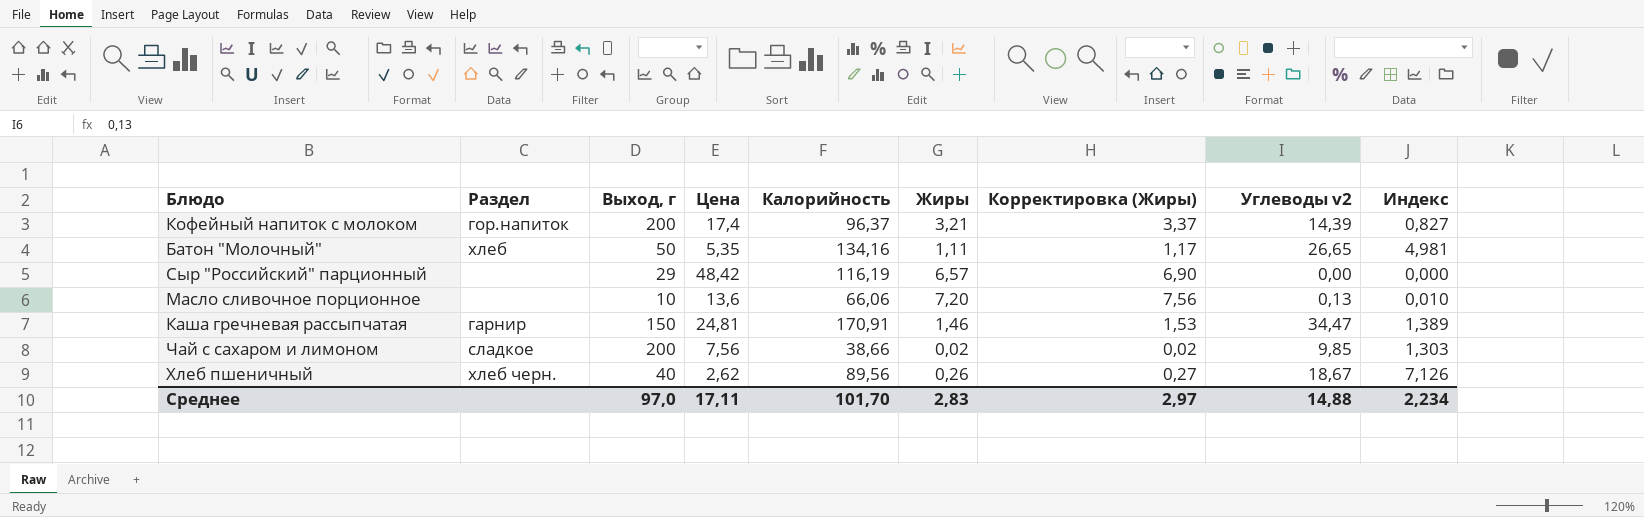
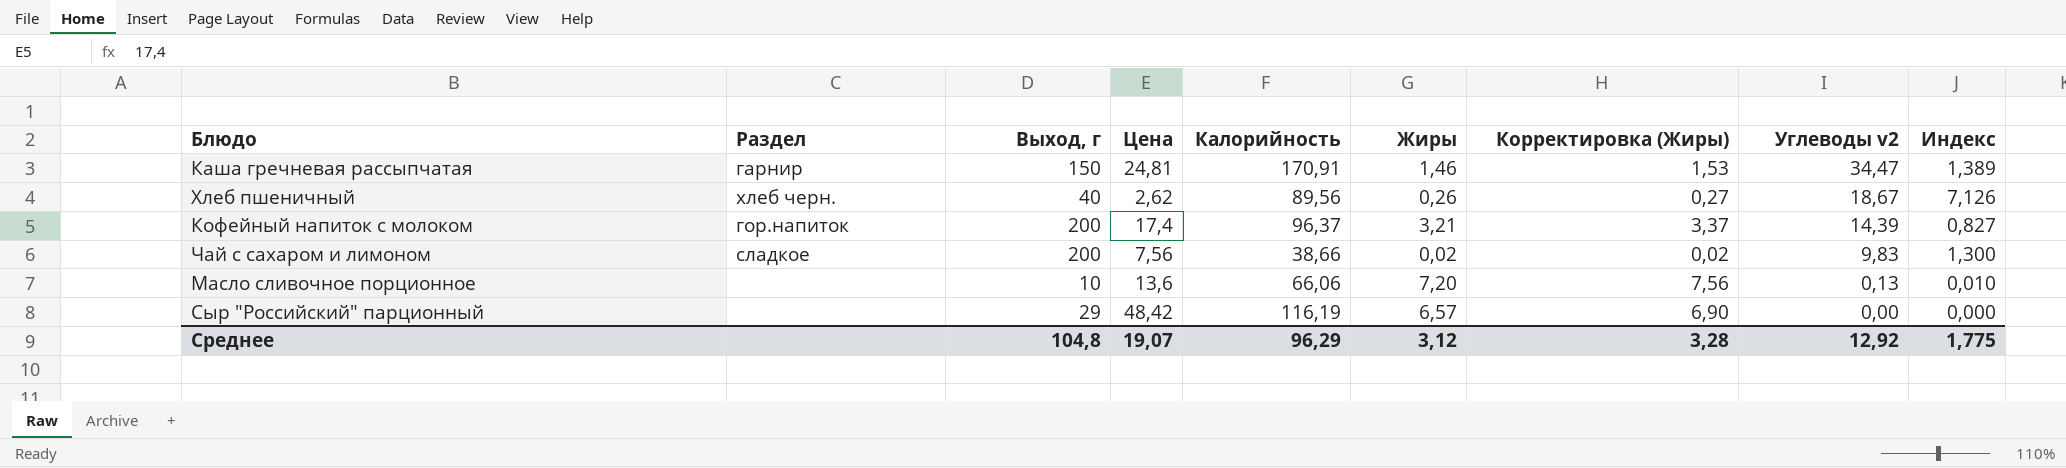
row order: none -> Углеводы v2 descending
row Батон "Молочный": хлеб | 50 | 5,35 | 134,16 | 1,11 | 1,17 | 26,65 | 4,981 -> none
Чай с сахаром и лимоном | Углеводы v2: 9,85 -> 9,83
Чай с сахаром и лимоном | Индекс: 1,303 -> 1,300
Среднее | Выход, г: 97,0 -> 104,8
Среднее | Цена: 17,11 -> 19,07
Среднее | Калорийность: 101,70 -> 96,29
Среднее | Жиры: 2,83 -> 3,12
Среднее | Корректировка (Жиры): 2,97 -> 3,28
Среднее | Углеводы v2: 14,88 -> 12,92
Среднее | Индекс: 2,234 -> 1,775

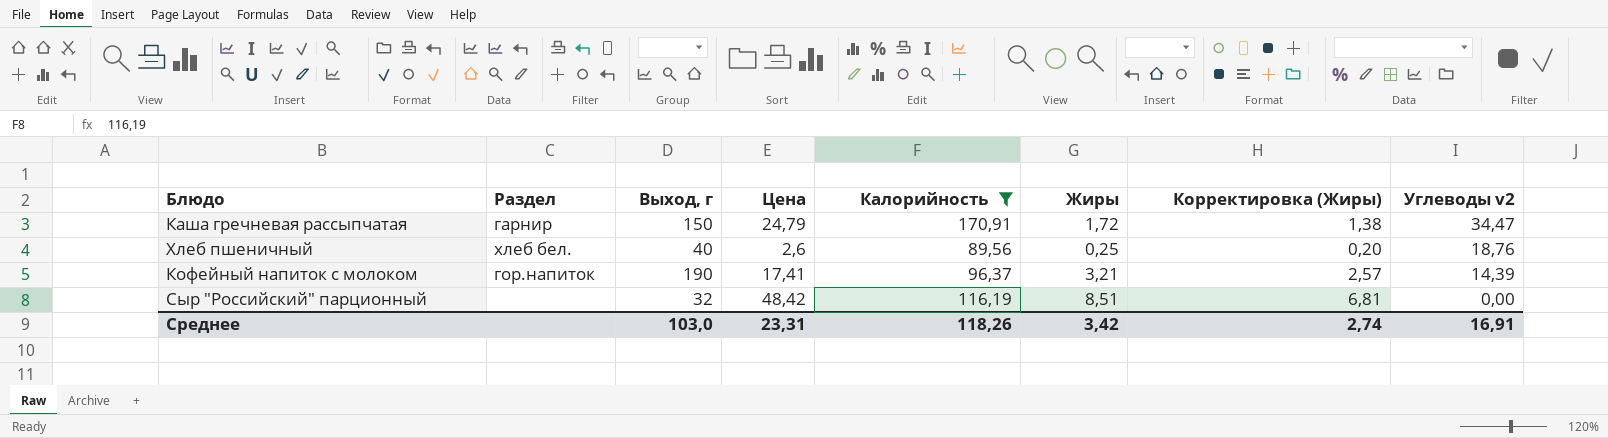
filter: none -> Калорийность >= 89,56
column Индекс | formula: [Углеводы v2] / [Цена] -> none
column Корректировка (Жиры) | formula: [Жиры] * 1,05 -> [Жиры] * 0,8
Каша гречневая рассыпчатая | Цена: 24,81 -> 24,79
Каша гречневая рассыпчатая | Жиры: 1,46 -> 1,72
Хлеб пшеничный | Раздел: хлеб черн. -> хлеб бел.
Хлеб пшеничный | Цена: 2,62 -> 2,6
Хлеб пшеничный | Жиры: 0,26 -> 0,25
Хлеб пшеничный | Углеводы v2: 18,67 -> 18,76
Кофейный напиток с молоком | Выход, г: 200 -> 190
Кофейный напиток с молоком | Цена: 17,4 -> 17,41
Сыр "Российский" парционный | Выход, г: 29 -> 32
Сыр "Российский" парционный | Жиры: 6,57 -> 8,51
Среднее | Выход, г: 104,8 -> 103,0
Среднее | Цена: 19,07 -> 23,31
Среднее | Калорийность: 96,29 -> 118,26
Среднее | Жиры: 3,12 -> 3,42
Среднее | Корректировка (Жиры): 3,28 -> 2,74
Среднее | Углеводы v2: 12,92 -> 16,91

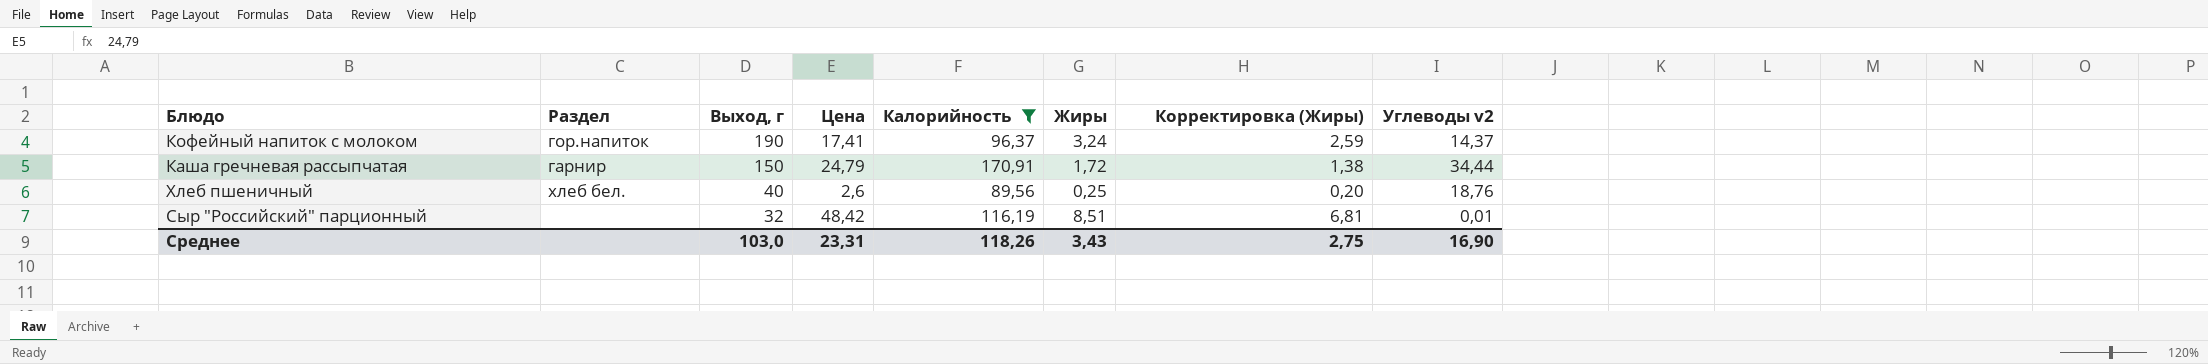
row order: Углеводы v2 descending -> Выход, г descending
Кофейный напиток с молоком | Жиры: 3,21 -> 3,24
Кофейный напиток с молоком | Корректировка (Жиры): 2,57 -> 2,59
Кофейный напиток с молоком | Углеводы v2: 14,39 -> 14,37
Каша гречневая рассыпчатая | Углеводы v2: 34,47 -> 34,44
Сыр "Российский" парционный | Углеводы v2: 0,00 -> 0,01
Среднее | Жиры: 3,42 -> 3,43
Среднее | Корректировка (Жиры): 2,74 -> 2,75
Среднее | Углеводы v2: 16,91 -> 16,90

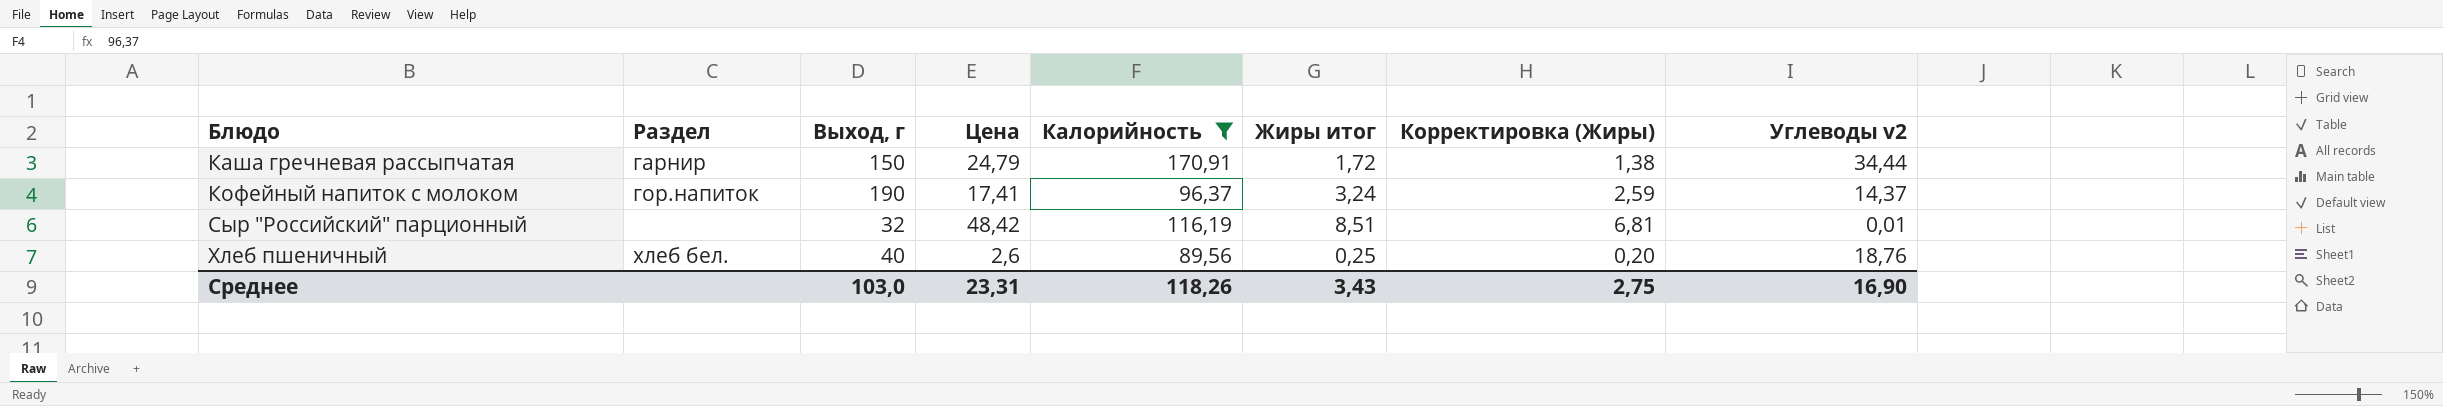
row order: Выход, г descending -> Блюдо ascending
column name: Жиры -> Жиры итог

